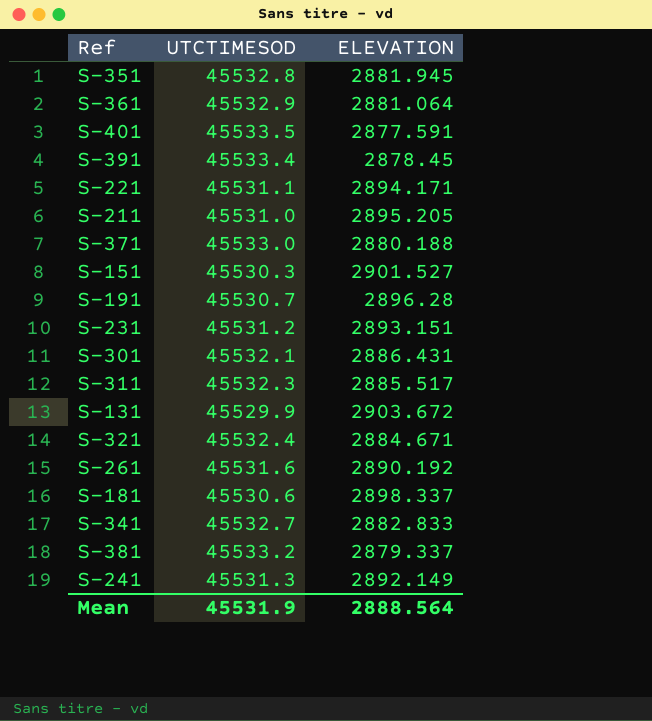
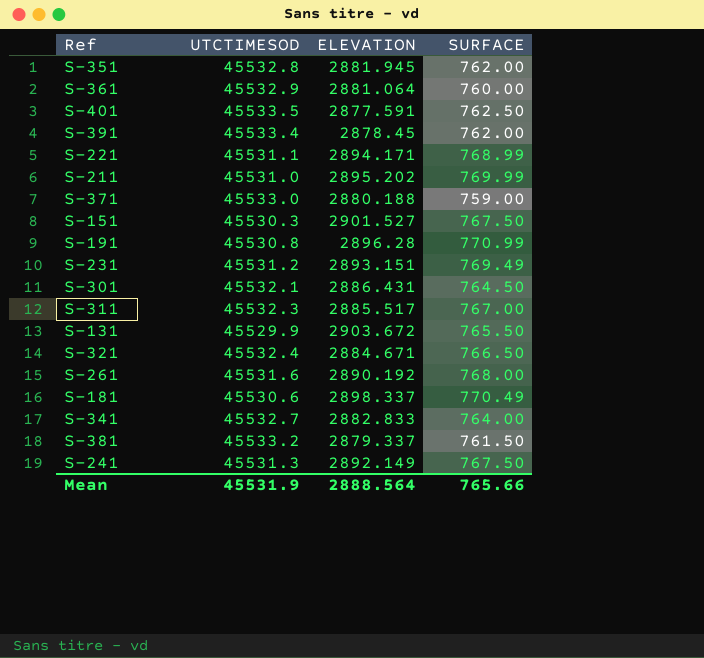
column SURFACE | position: none -> 4
S-211 | ELEVATION: 2895.205 -> 2895.202
S-191 | UTCTIMESOD: 45530.7 -> 45530.8

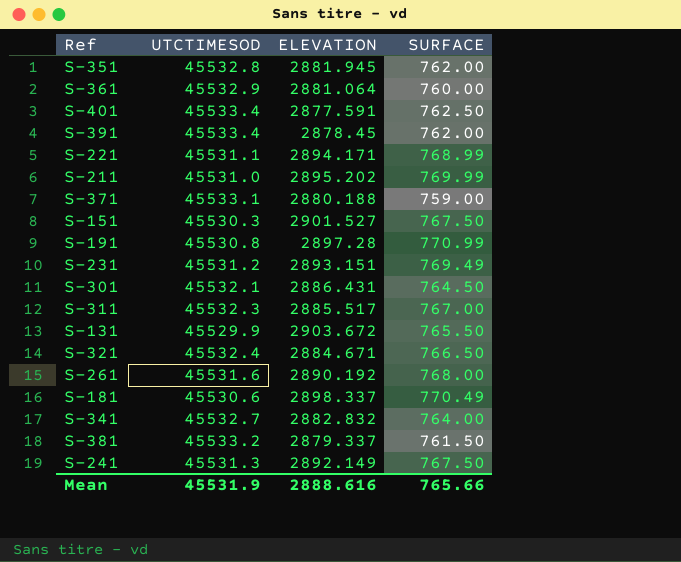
S-401 | UTCTIMESOD: 45533.5 -> 45533.4
S-371 | UTCTIMESOD: 45533.0 -> 45533.1
S-191 | ELEVATION: 2896.28 -> 2897.28
S-341 | ELEVATION: 2882.833 -> 2882.832
Mean | ELEVATION: 2888.564 -> 2888.616

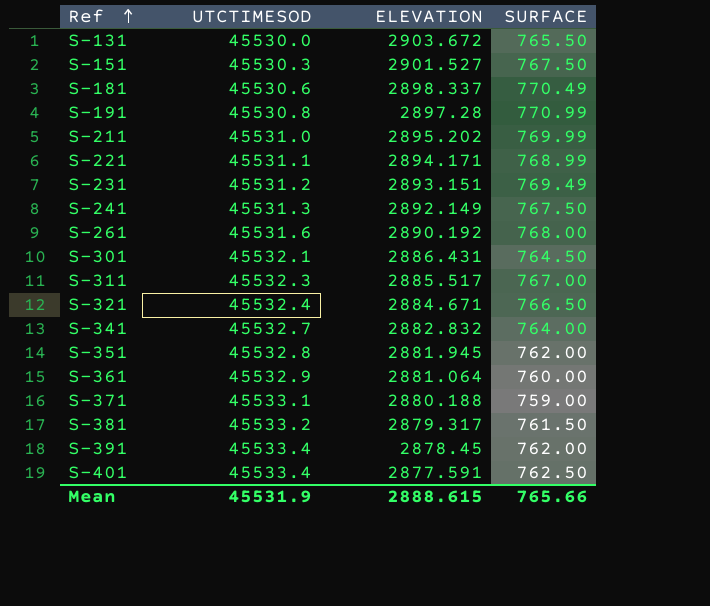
row order: none -> Ref ascending
S-131 | UTCTIMESOD: 45529.9 -> 45530.0
S-381 | ELEVATION: 2879.337 -> 2879.317
Mean | ELEVATION: 2888.616 -> 2888.615

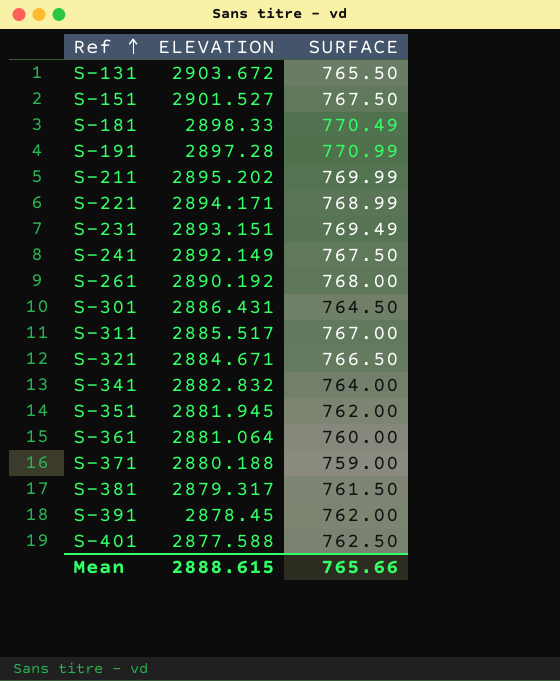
column UTCTIMESOD | position: 2 -> none
S-181 | ELEVATION: 2898.337 -> 2898.33
S-401 | ELEVATION: 2877.591 -> 2877.588

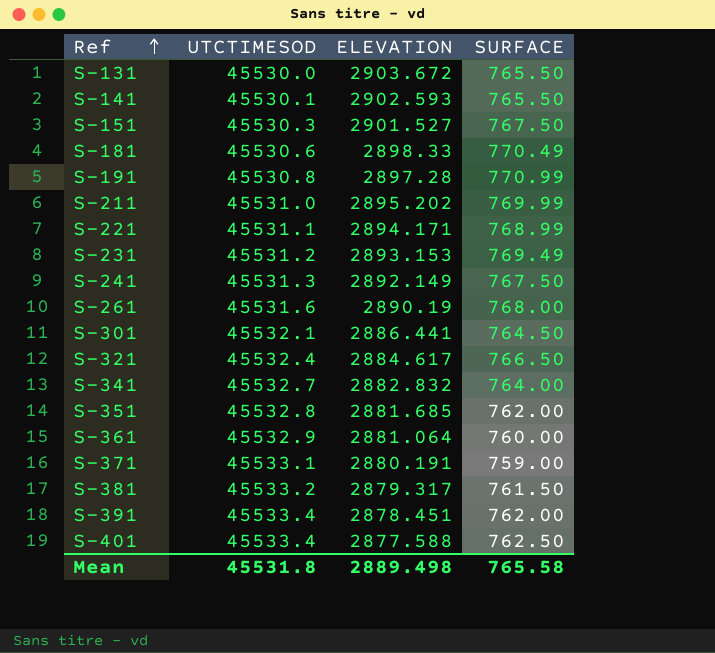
column UTCTIMESOD | position: none -> 2
row S-311: 2885.517 | 767.00 -> none
row S-141: none -> 45530.1 | 2902.593 | 765.50
S-231 | ELEVATION: 2893.151 -> 2893.153
S-261 | ELEVATION: 2890.192 -> 2890.19
S-301 | ELEVATION: 2886.431 -> 2886.441
S-321 | ELEVATION: 2884.671 -> 2884.617
S-351 | ELEVATION: 2881.945 -> 2881.685
S-371 | ELEVATION: 2880.188 -> 2880.191
S-391 | ELEVATION: 2878.45 -> 2878.451
Mean | ELEVATION: 2888.615 -> 2889.498
Mean | SURFACE: 765.66 -> 765.58

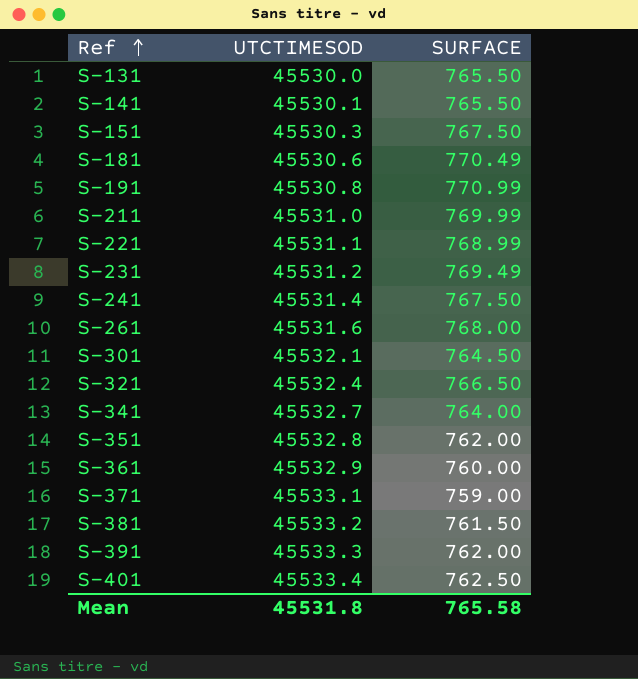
column ELEVATION | position: 3 -> none
S-241 | UTCTIMESOD: 45531.3 -> 45531.4
S-391 | UTCTIMESOD: 45533.4 -> 45533.3

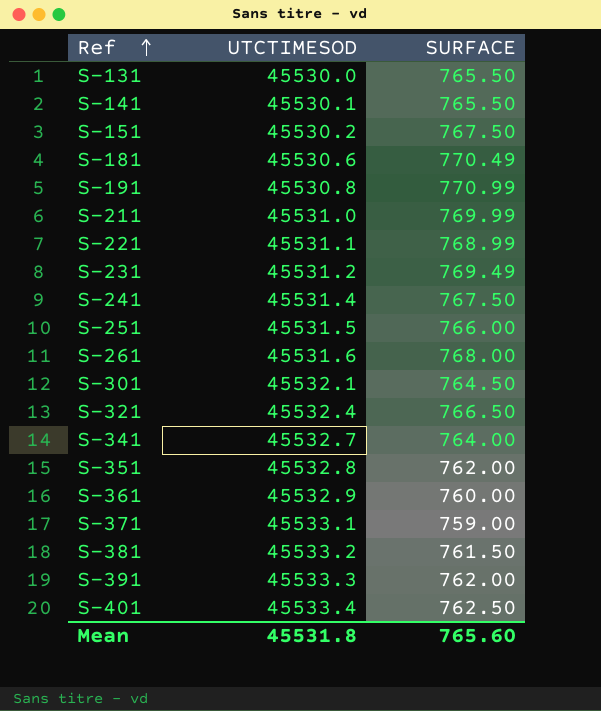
S-151 | UTCTIMESOD: 45530.3 -> 45530.2
row S-251: none -> 45531.5 | 766.00
Mean | SURFACE: 765.58 -> 765.60

